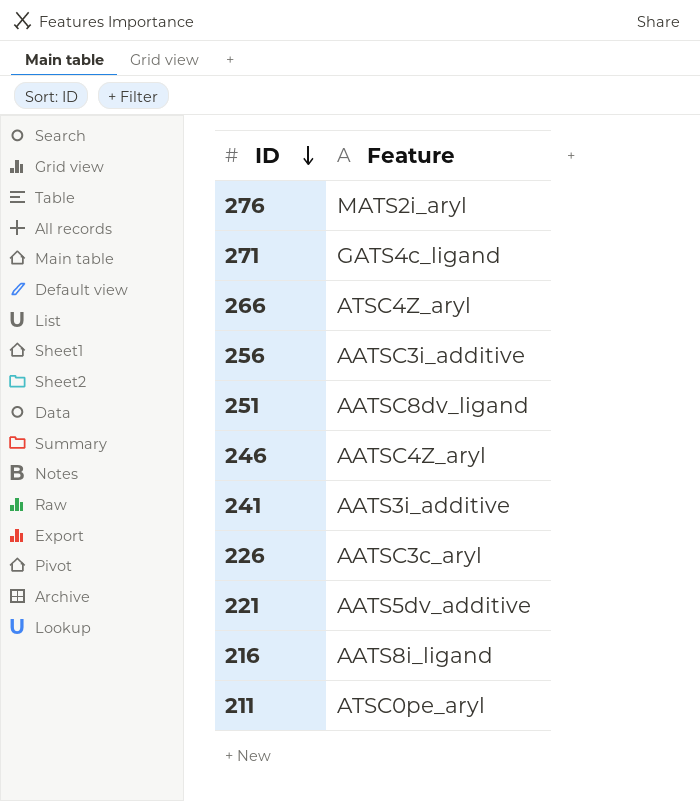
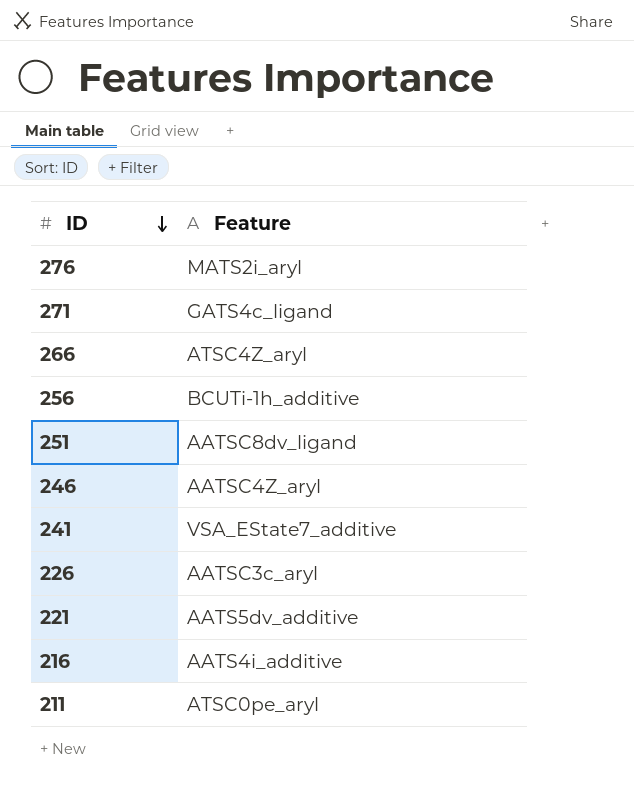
256 | Feature: AATSC3i_additive -> BCUTi-1h_additive
241 | Feature: AATS3i_additive -> VSA_EState7_additive
216 | Feature: AATS8i_ligand -> AATS4i_additive

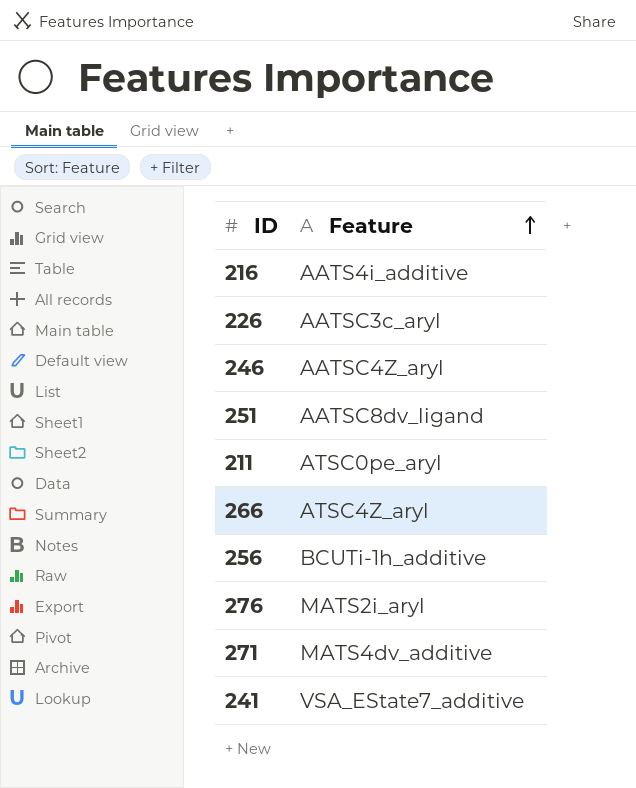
row order: ID descending -> Feature ascending
row 221: AATS5dv_additive -> none
271 | Feature: GATS4c_ligand -> MATS4dv_additive

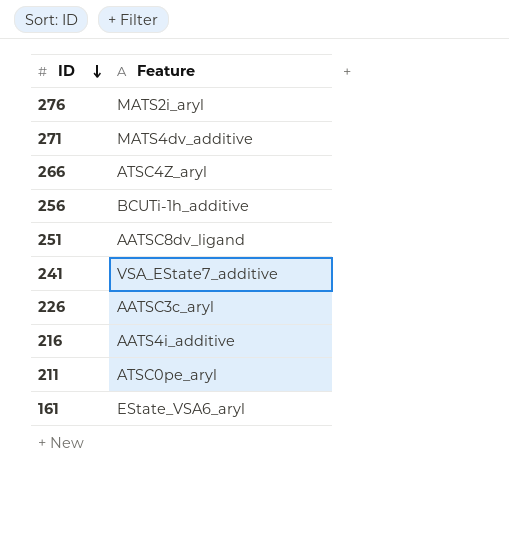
row order: Feature ascending -> ID descending
row 246: AATSC4Z_aryl -> none
row 161: none -> EState_VSA6_aryl

